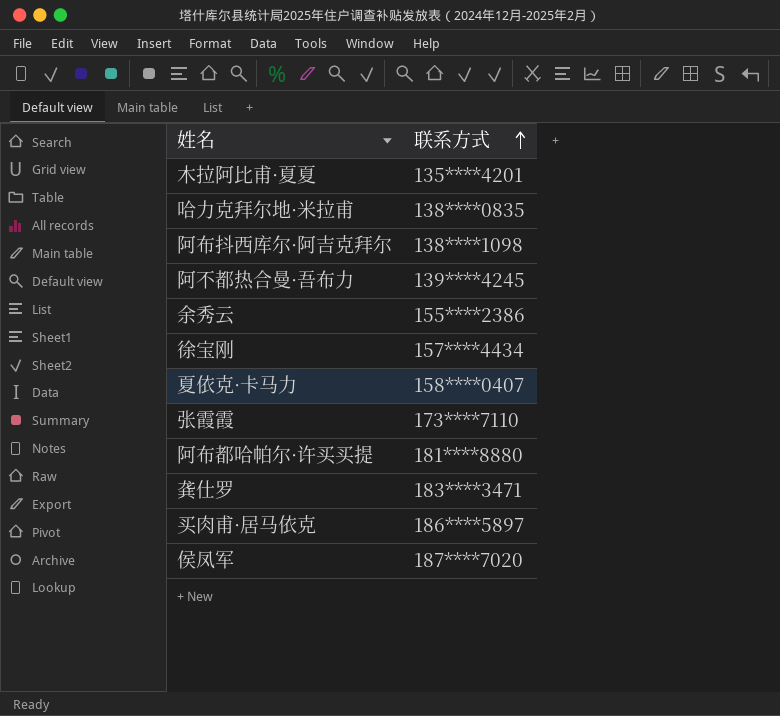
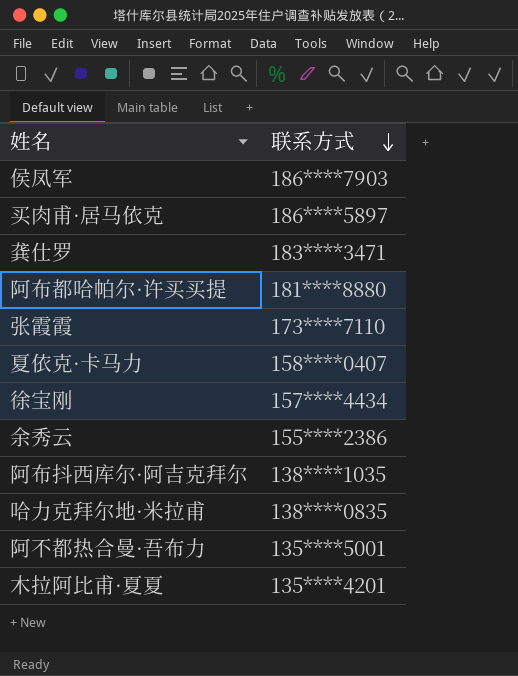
row order: 联系方式 ascending -> 联系方式 descending
侯凤军 | 联系方式: 187****7020 -> 186****7903
阿布抖西库尔·阿吉克拜尔 | 联系方式: 138****1098 -> 138****1035
阿不都热合曼·吾布力 | 联系方式: 139****4245 -> 135****5001

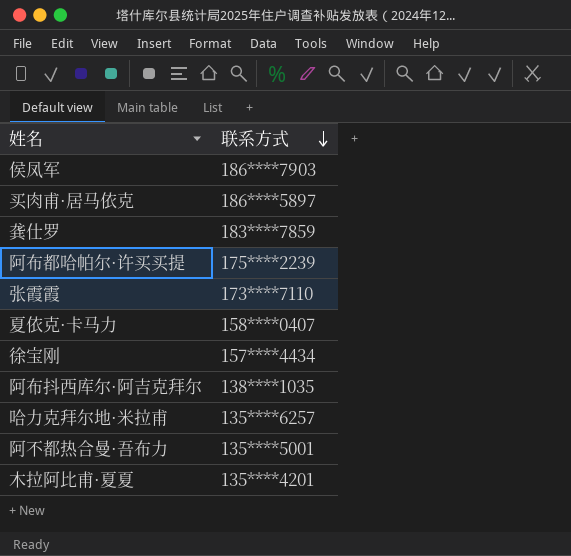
row 余秀云: 155****2386 -> none
龚仕罗 | 联系方式: 183****3471 -> 183****7859
阿布都哈帕尔·许买买提 | 联系方式: 181****8880 -> 175****2239
哈力克拜尔地·米拉甫 | 联系方式: 138****0835 -> 135****6257

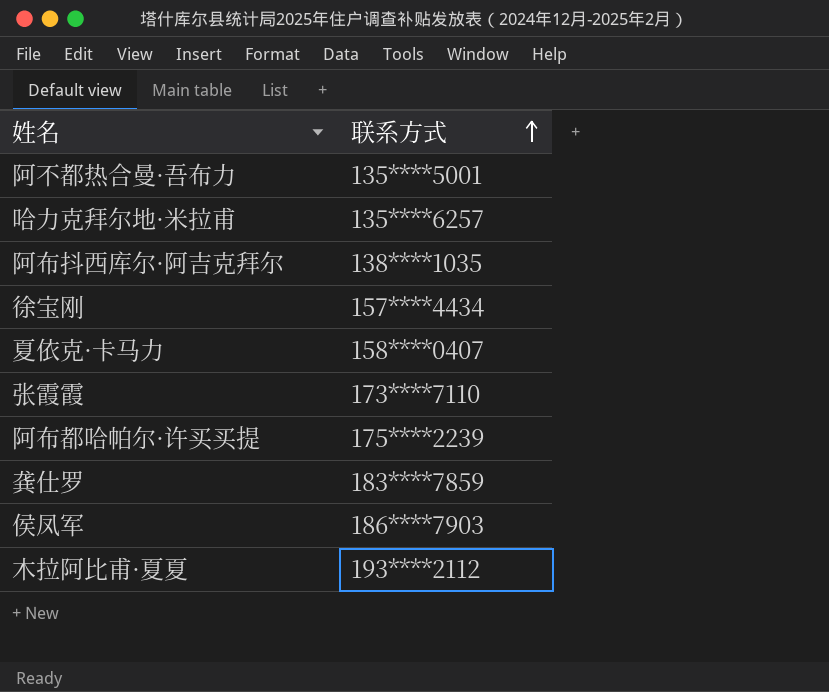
row order: 联系方式 descending -> 联系方式 ascending
row 买肉甫·居马依克: 186****5897 -> none
木拉阿比甫·夏夏 | 联系方式: 135****4201 -> 193****2112

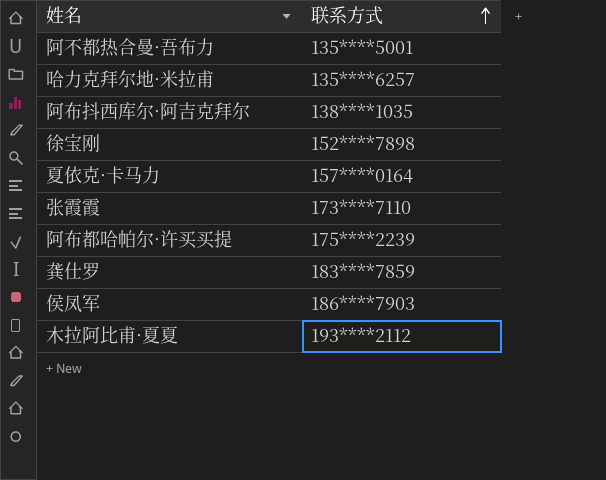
徐宝刚 | 联系方式: 157****4434 -> 152****7898
夏依克·卡马力 | 联系方式: 158****0407 -> 157****0164

